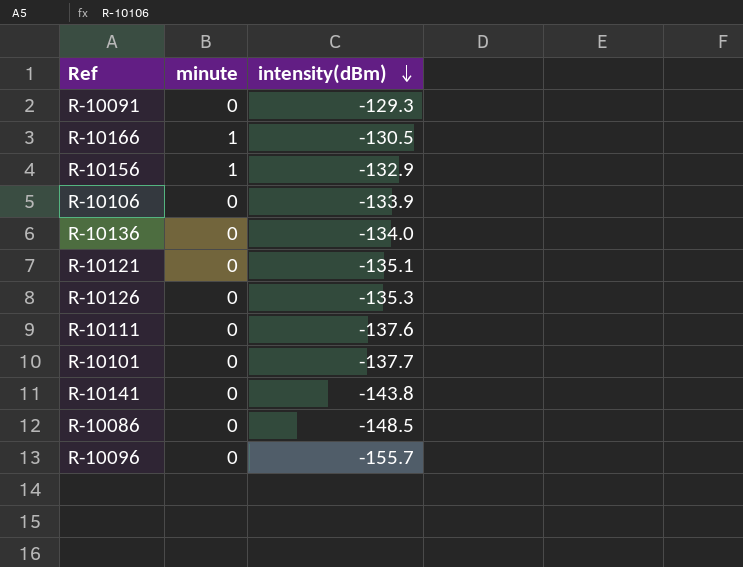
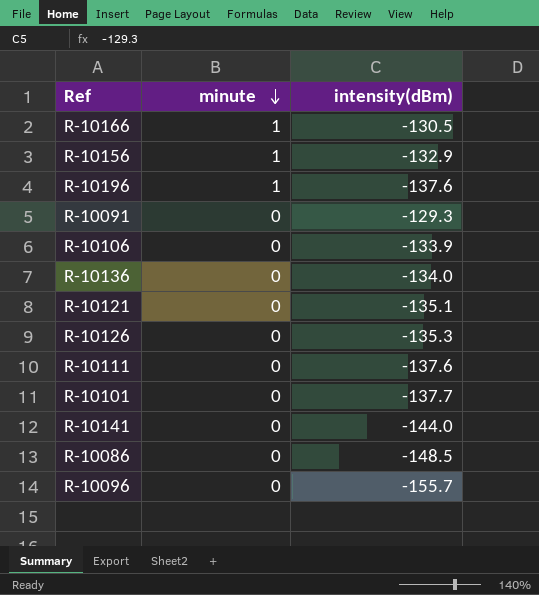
row order: intensity(dBm) descending -> minute descending
row R-10196: none -> 1 | -137.6
R-10141 | intensity(dBm): -143.8 -> -144.0

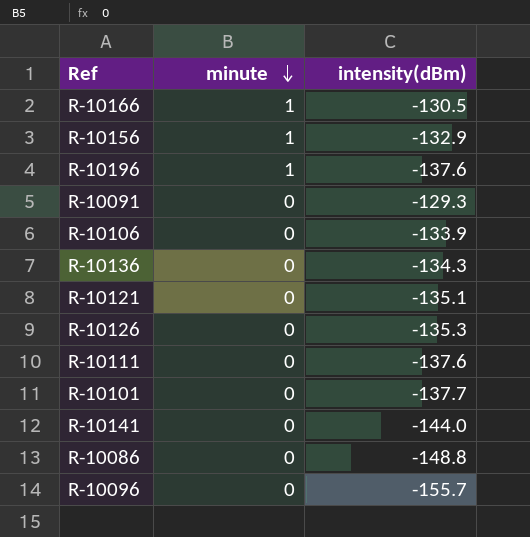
R-10136 | intensity(dBm): -134.0 -> -134.3
R-10086 | intensity(dBm): -148.5 -> -148.8

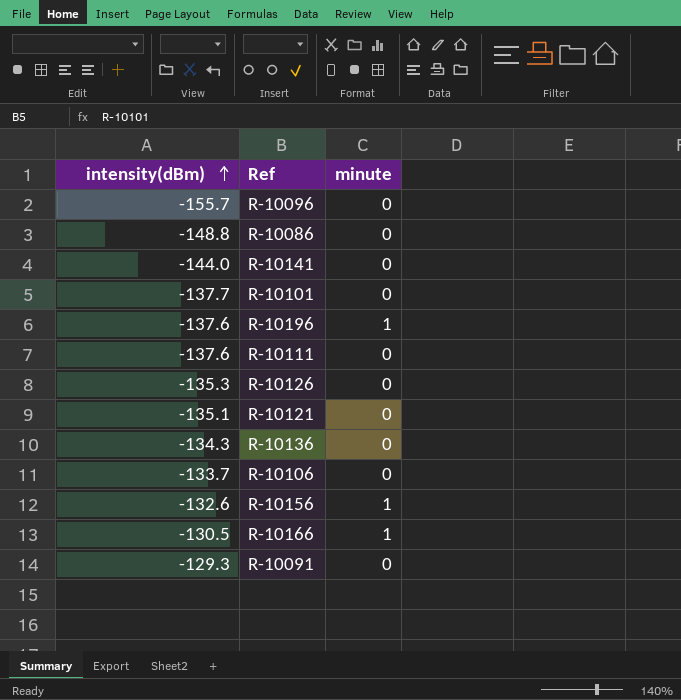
row order: minute descending -> intensity(dBm) ascending
column intensity(dBm) | position: 3 -> 1
R-10106 | intensity(dBm): -133.9 -> -133.7
R-10156 | intensity(dBm): -132.9 -> -132.6

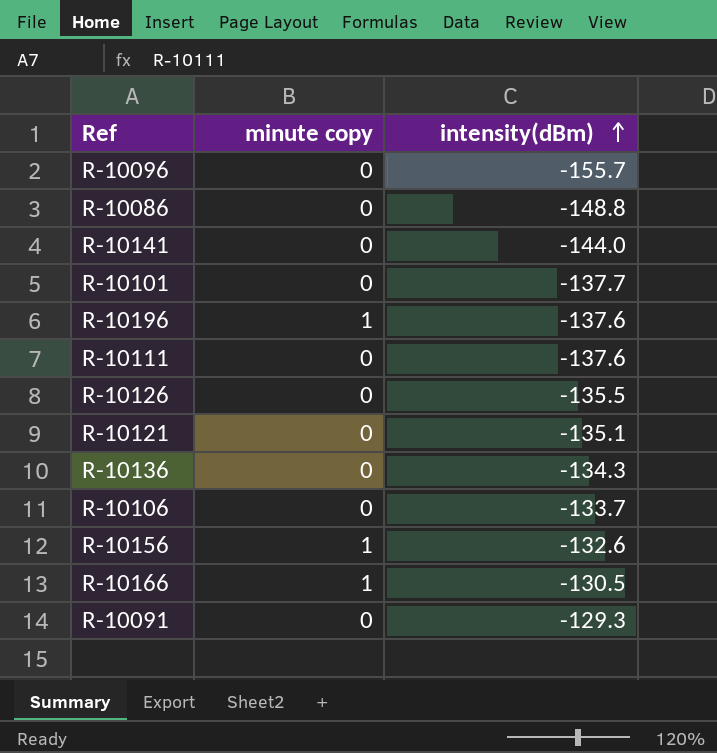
column name: minute -> minute copy
column intensity(dBm) | position: 1 -> 3
R-10126 | intensity(dBm): -135.3 -> -135.5

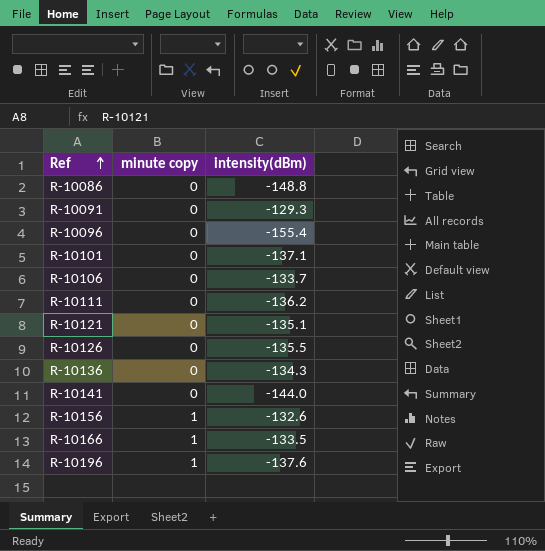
row order: intensity(dBm) ascending -> Ref ascending
R-10096 | intensity(dBm): -155.7 -> -155.4
R-10101 | intensity(dBm): -137.7 -> -137.1
R-10111 | intensity(dBm): -137.6 -> -136.2
R-10166 | intensity(dBm): -130.5 -> -133.5

